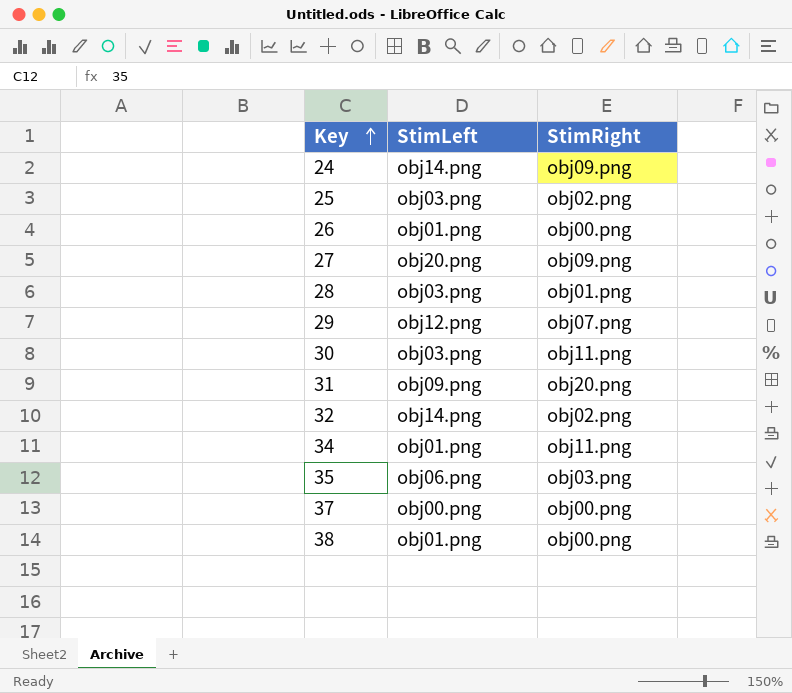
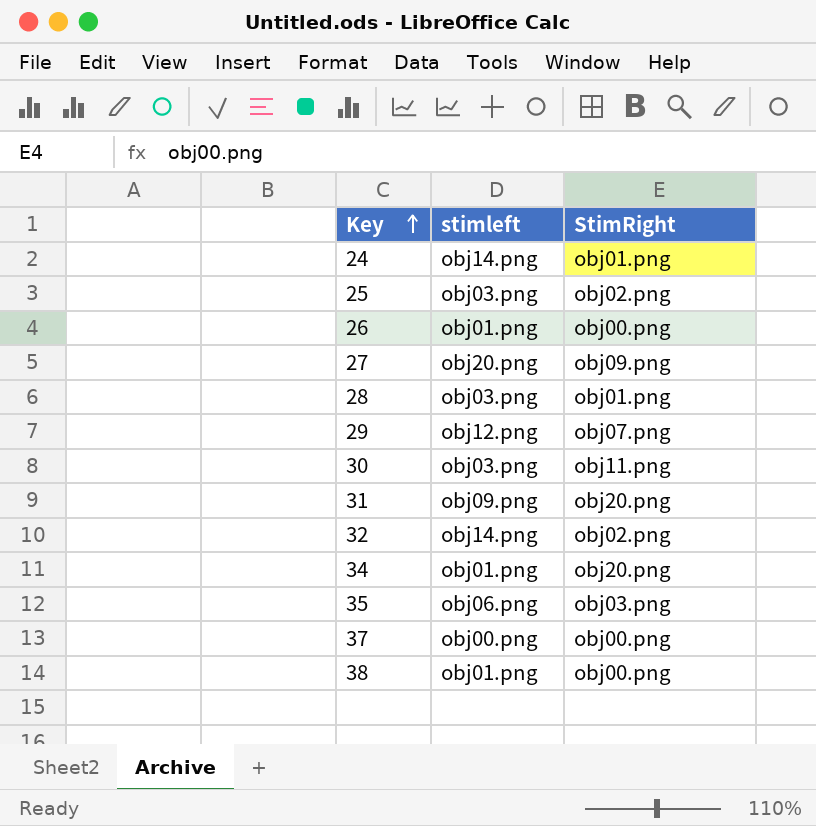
column name: StimLeft -> stimleft
24 | StimRight: obj09.png -> obj01.png
34 | StimRight: obj11.png -> obj20.png

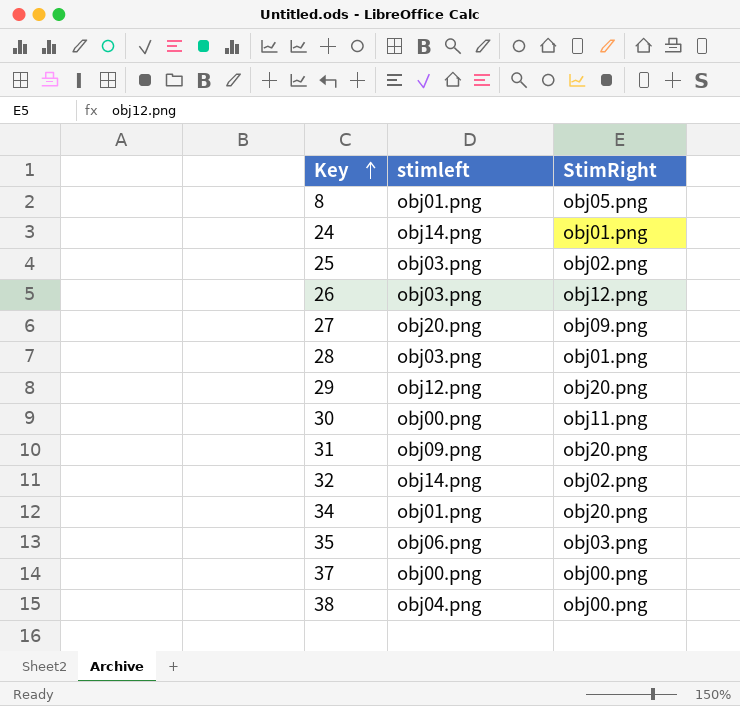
row 8: none -> obj01.png | obj05.png
26 | stimleft: obj01.png -> obj03.png
26 | StimRight: obj00.png -> obj12.png
29 | StimRight: obj07.png -> obj20.png
30 | stimleft: obj03.png -> obj00.png
38 | stimleft: obj01.png -> obj04.png

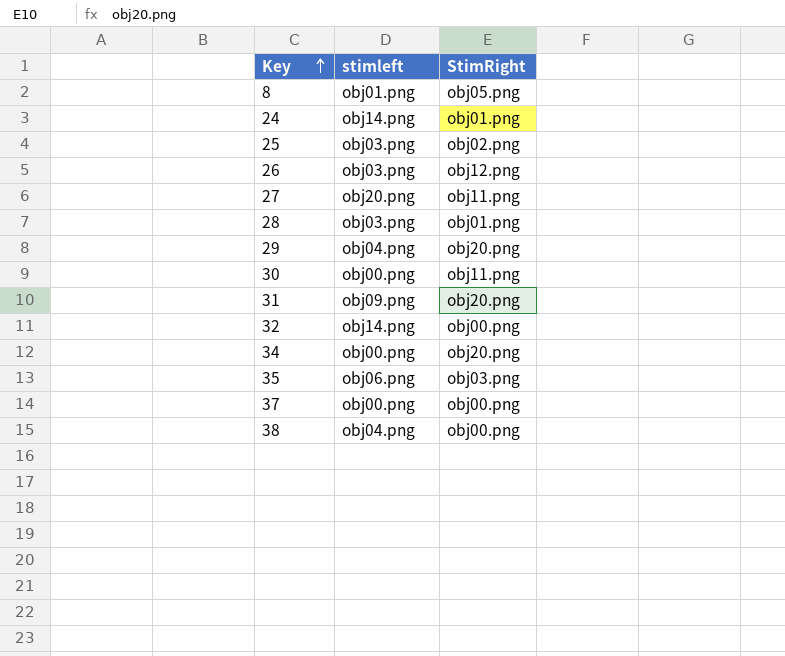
27 | StimRight: obj09.png -> obj11.png
29 | stimleft: obj12.png -> obj04.png
32 | StimRight: obj02.png -> obj00.png
34 | stimleft: obj01.png -> obj00.png

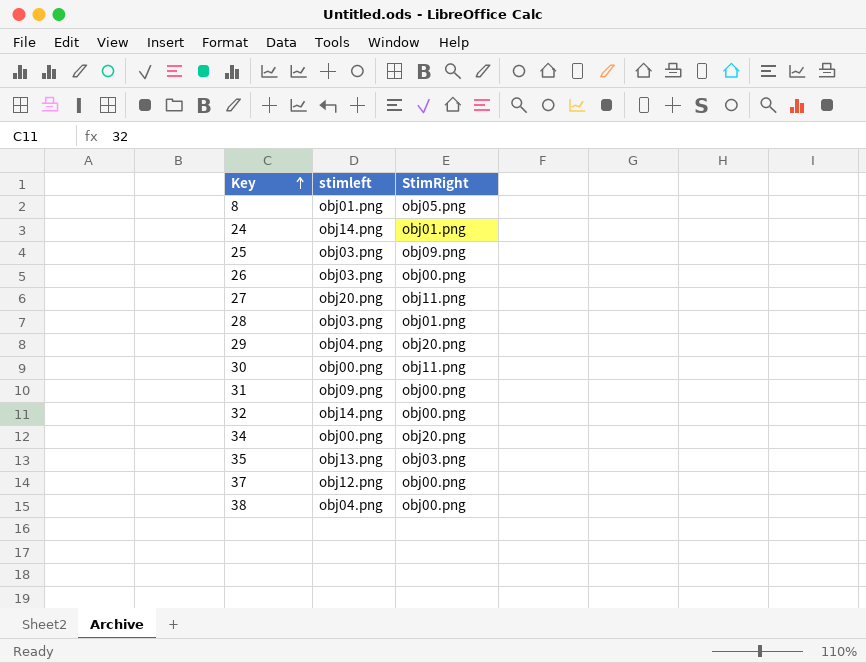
25 | StimRight: obj02.png -> obj09.png
26 | StimRight: obj12.png -> obj00.png
31 | StimRight: obj20.png -> obj00.png
35 | stimleft: obj06.png -> obj13.png
37 | stimleft: obj00.png -> obj12.png

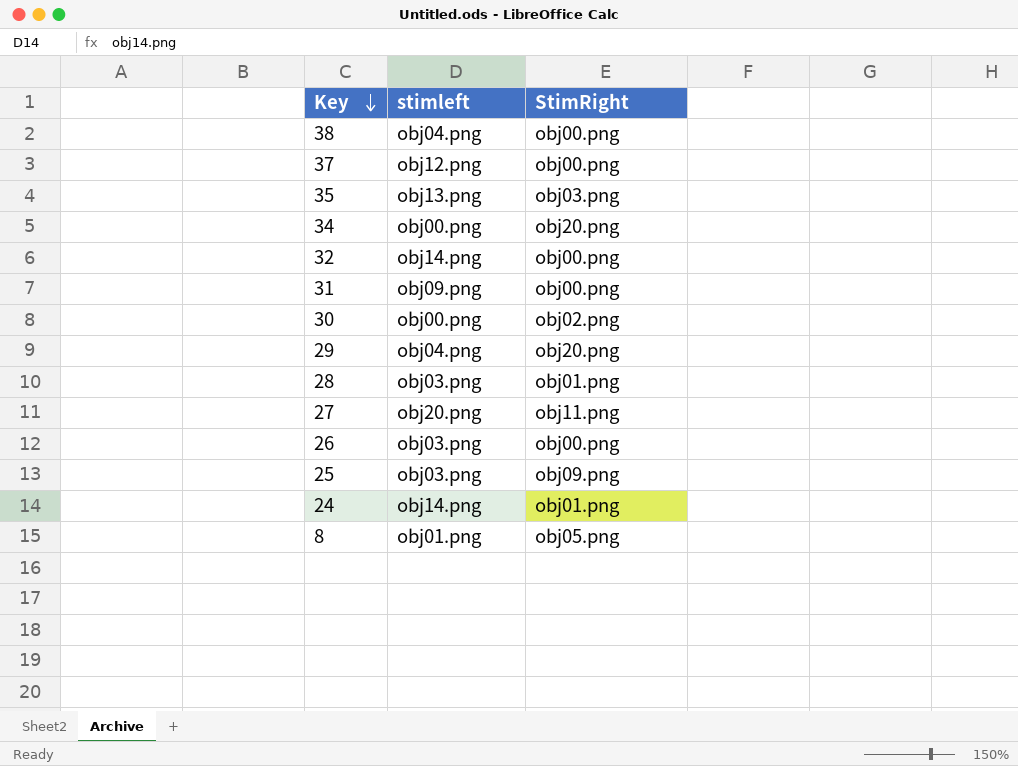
row order: Key ascending -> Key descending
30 | StimRight: obj11.png -> obj02.png

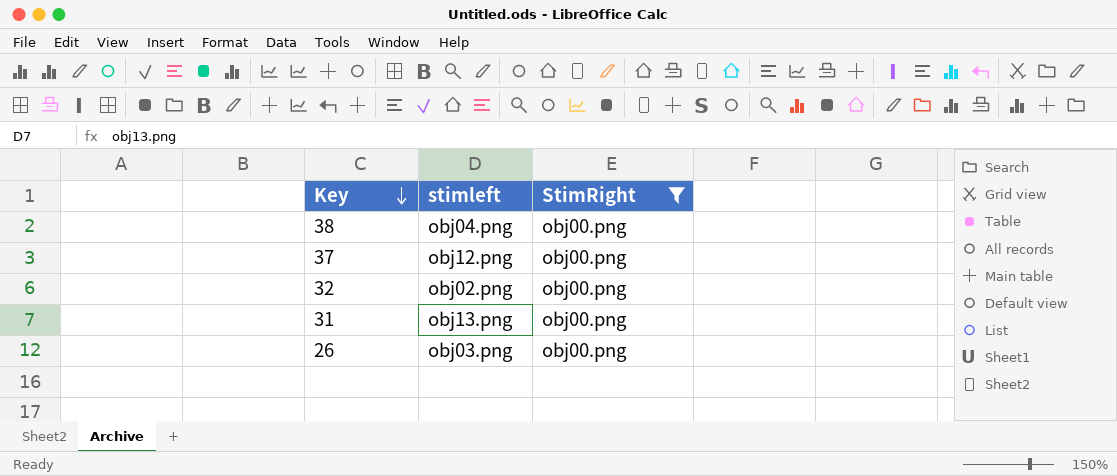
filter: none -> StimRight = obj00.png
32 | stimleft: obj14.png -> obj02.png
31 | stimleft: obj09.png -> obj13.png

